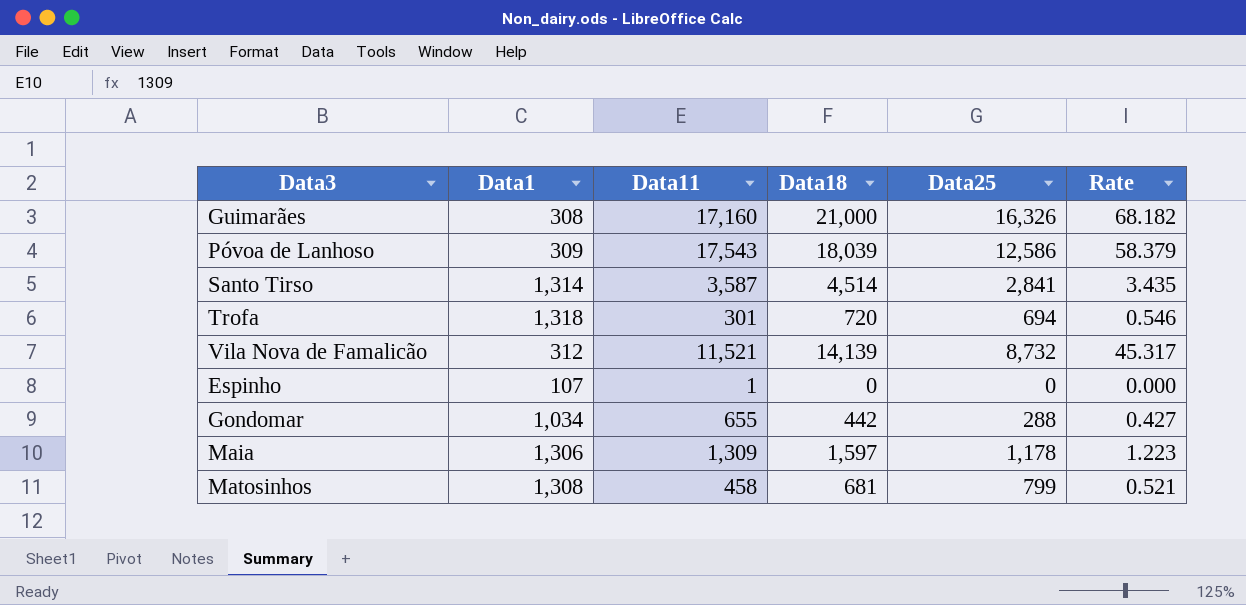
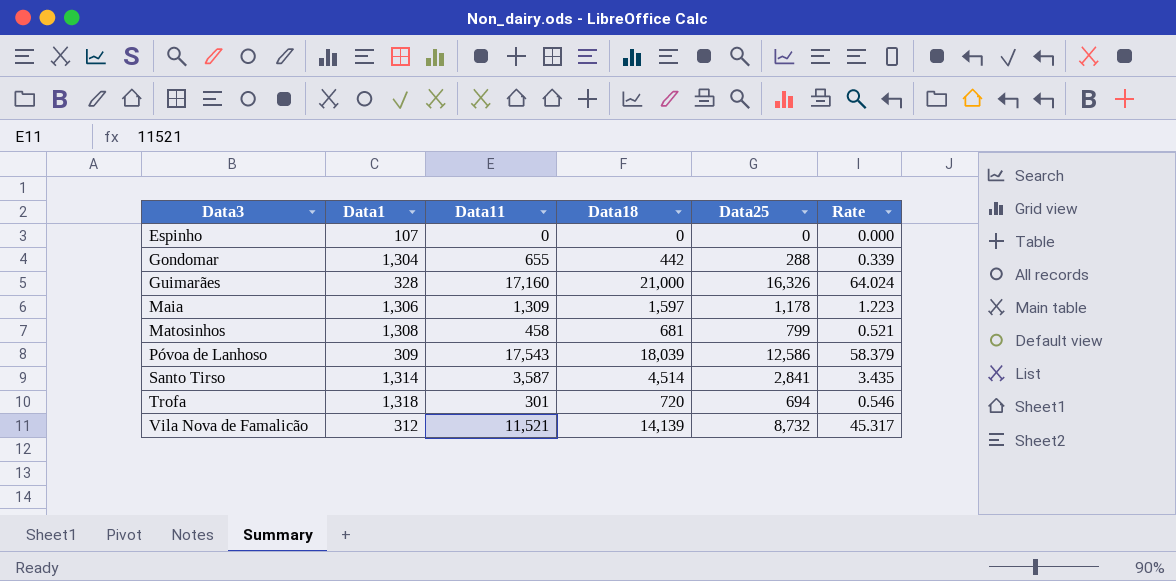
row order: none -> Data3 ascending
Espinho | Data11: 1 -> 0
Gondomar | Data1: 1,034 -> 1,304
Gondomar | Rate: 0.427 -> 0.339
Guimarães | Data1: 308 -> 328
Guimarães | Rate: 68.182 -> 64.024

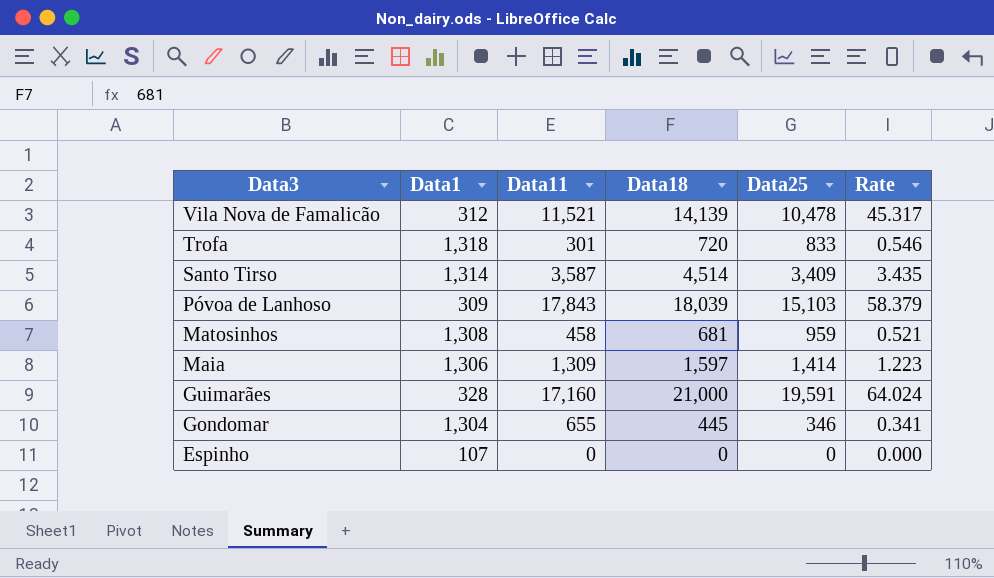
row order: Data3 ascending -> Data3 descending
Vila Nova de Famalicão | Data25: 8,732 -> 10,478
Trofa | Data25: 694 -> 833
Santo Tirso | Data25: 2,841 -> 3,409
Póvoa de Lanhoso | Data11: 17,543 -> 17,843
Póvoa de Lanhoso | Data25: 12,586 -> 15,103
Matosinhos | Data25: 799 -> 959
Maia | Data25: 1,178 -> 1,414
Guimarães | Data25: 16,326 -> 19,591
Gondomar | Data18: 442 -> 445
Gondomar | Data25: 288 -> 346
Gondomar | Rate: 0.339 -> 0.341

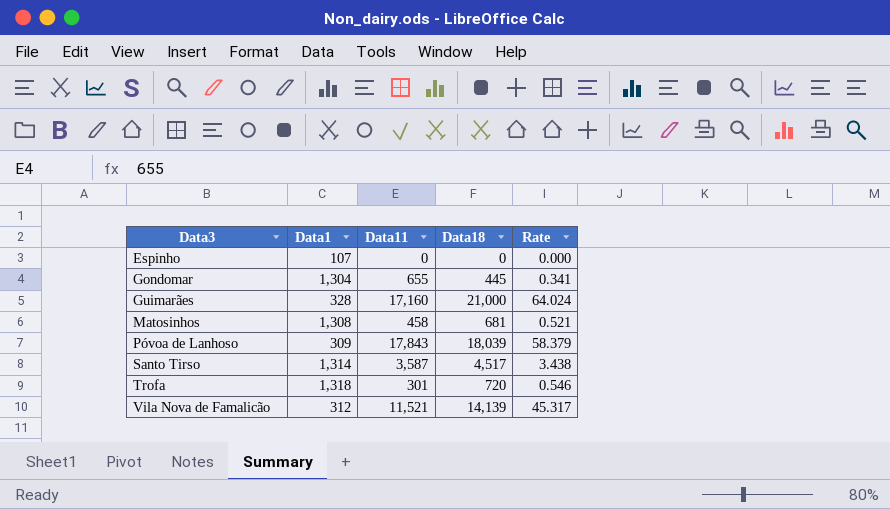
row order: Data3 descending -> Data3 ascending
column Data25 | position: 5 -> none
row Maia: 1,306 | 1,309 | 1,597 | 1,414 | 1.223 -> none
Santo Tirso | Data18: 4,514 -> 4,517
Santo Tirso | Rate: 3.435 -> 3.438

